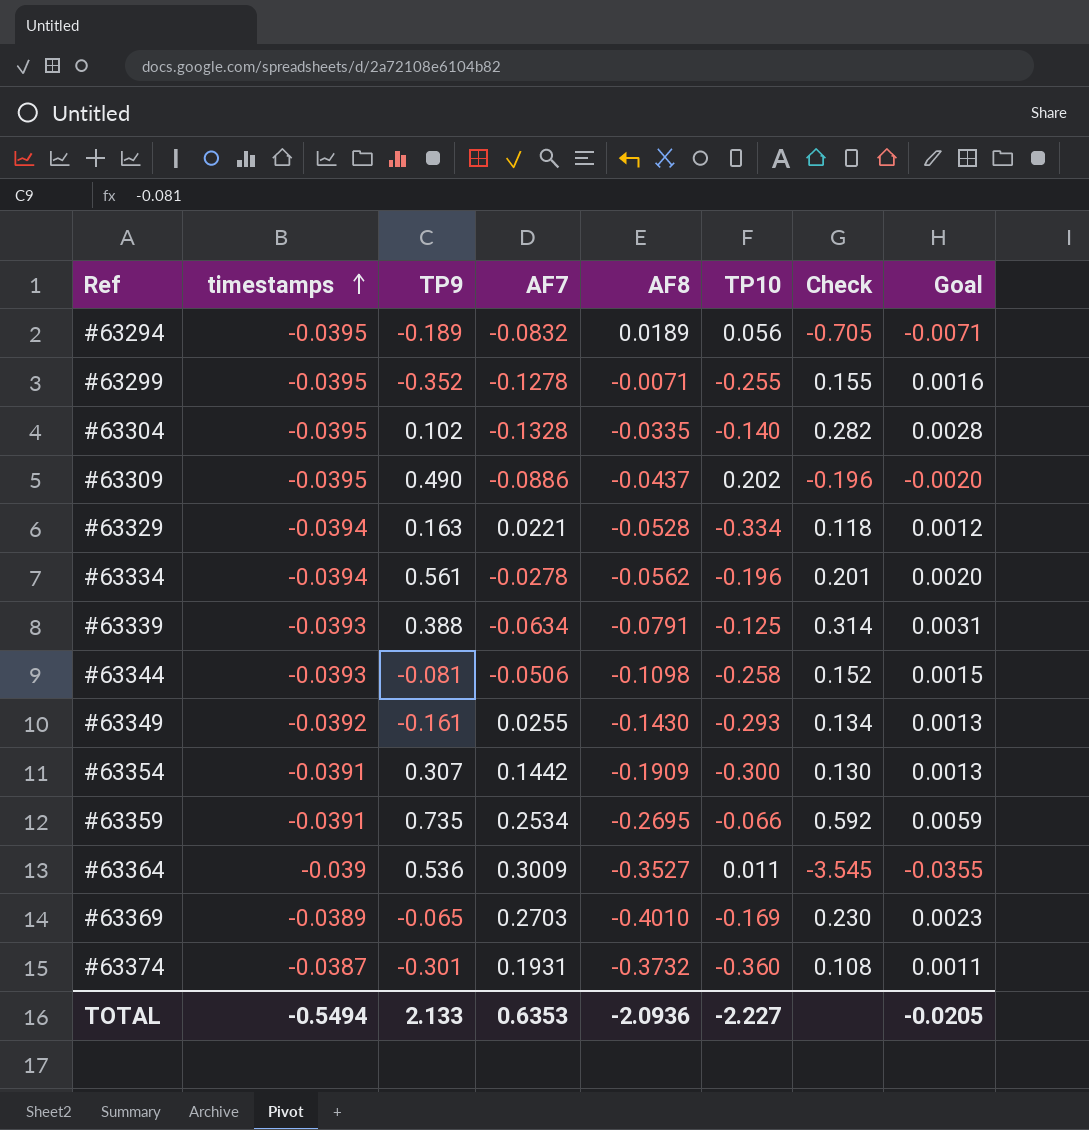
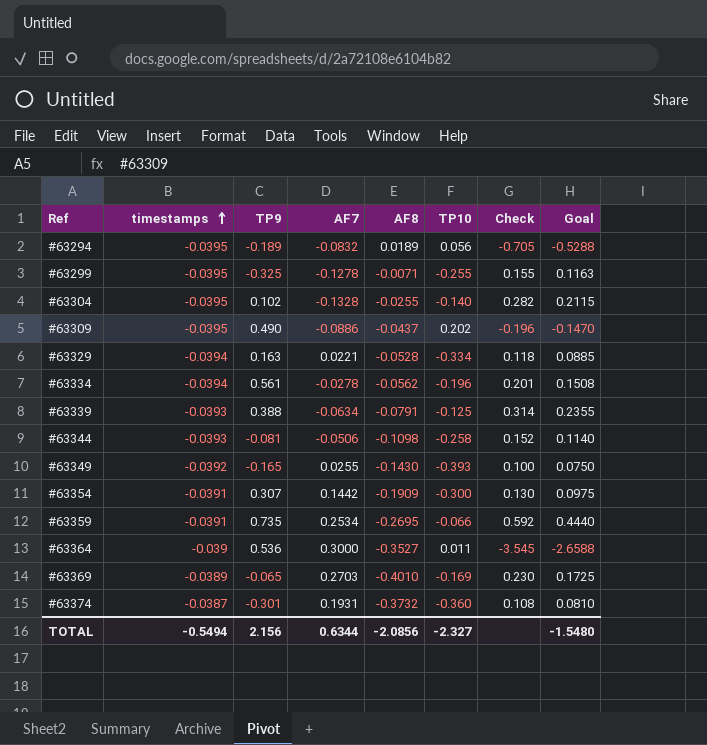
column Goal | formula: [Check] * 0.01 -> [Check] * 0.75
#63299 | TP9: -0.352 -> -0.325
#63304 | AF8: -0.0335 -> -0.0255
#63349 | TP9: -0.161 -> -0.165
#63349 | TP10: -0.293 -> -0.393
#63349 | Check: 0.134 -> 0.100
#63364 | AF7: 0.3009 -> 0.3000
TOTAL | TP9: 2.133 -> 2.156
TOTAL | AF7: 0.6353 -> 0.6344
TOTAL | AF8: -2.0936 -> -2.0856
TOTAL | TP10: -2.227 -> -2.327
TOTAL | Goal: -0.0205 -> -1.5480

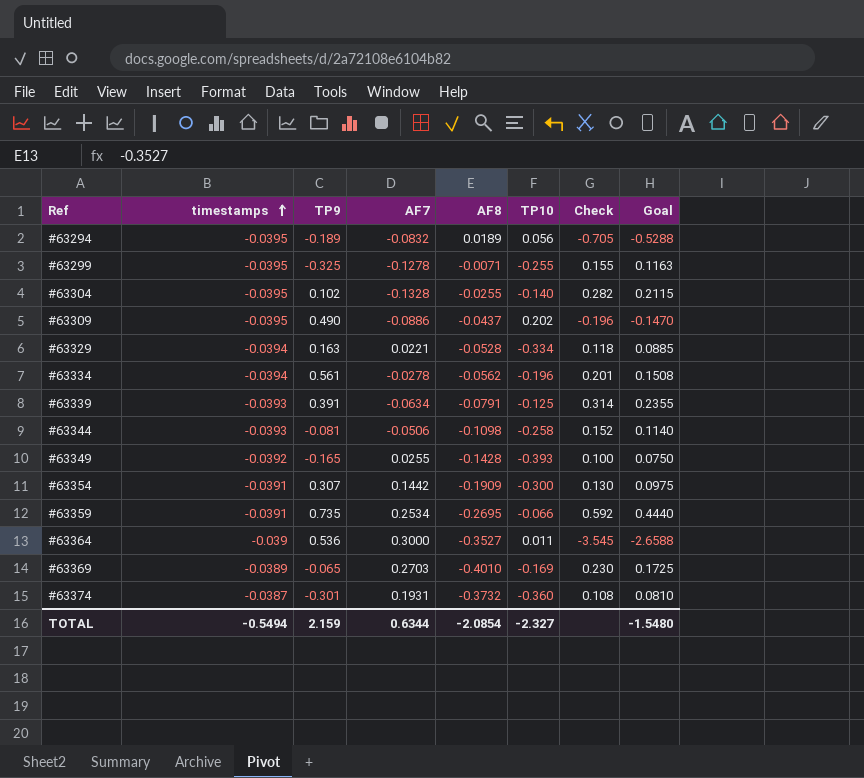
#63339 | TP9: 0.388 -> 0.391
#63349 | AF8: -0.1430 -> -0.1428
TOTAL | TP9: 2.156 -> 2.159
TOTAL | AF8: -2.0856 -> -2.0854

